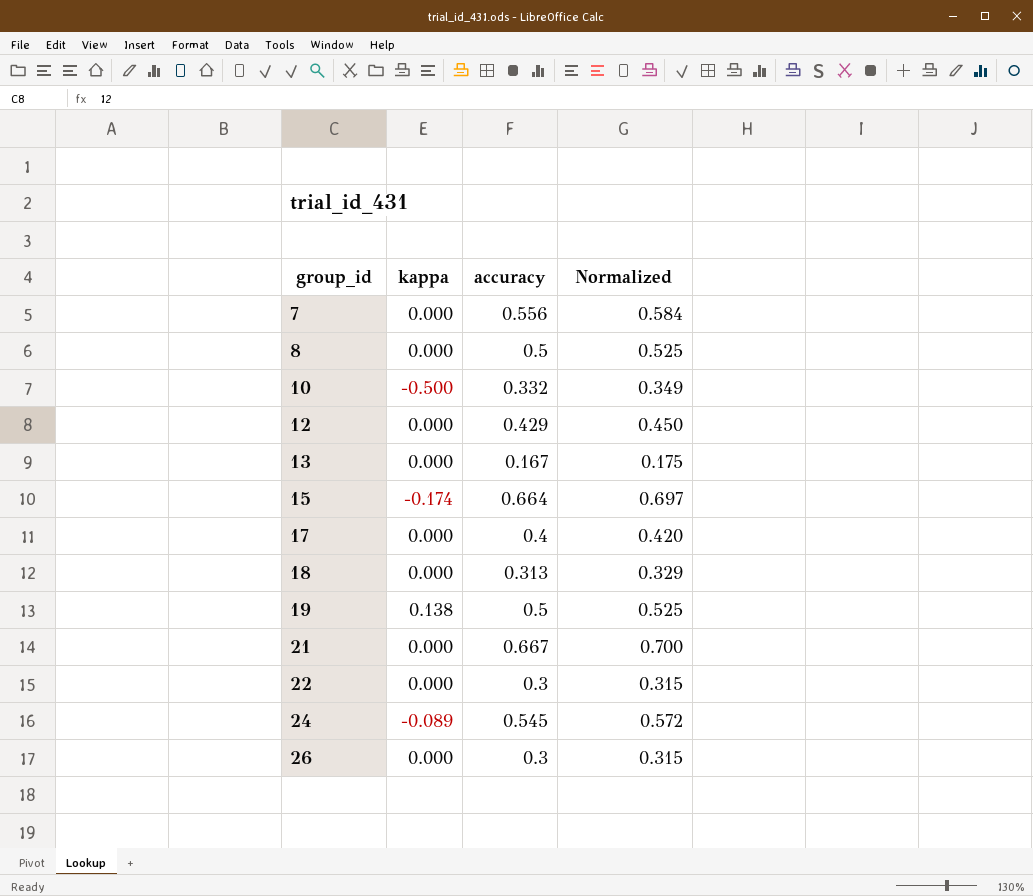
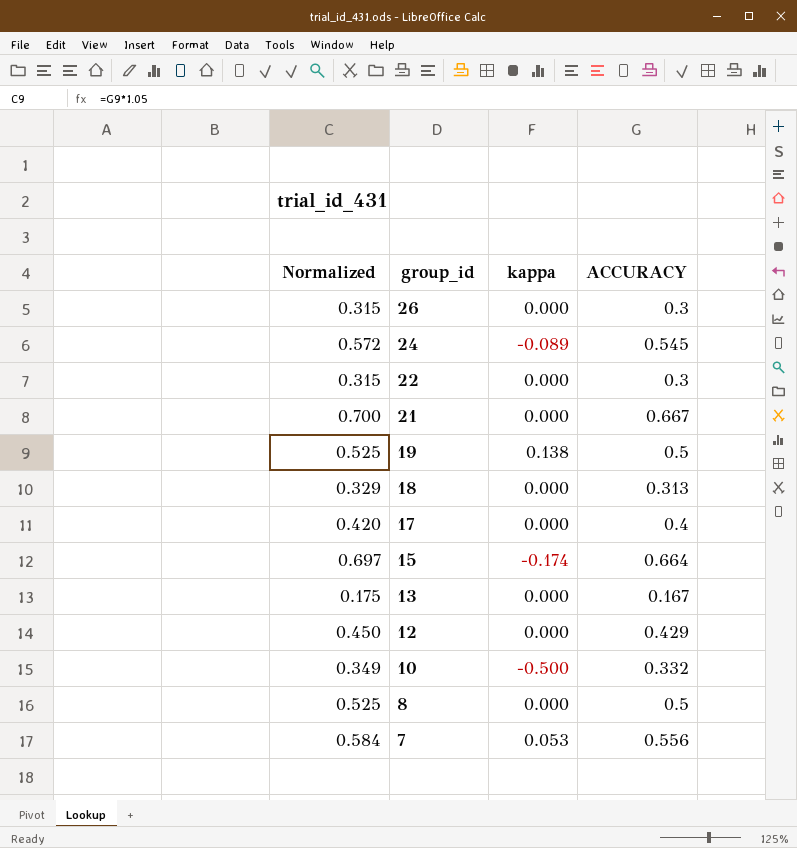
row order: group_id ascending -> group_id descending
column Normalized | position: 4 -> 1
column name: accuracy -> ACCURACY
7 | kappa: 0.000 -> 0.053

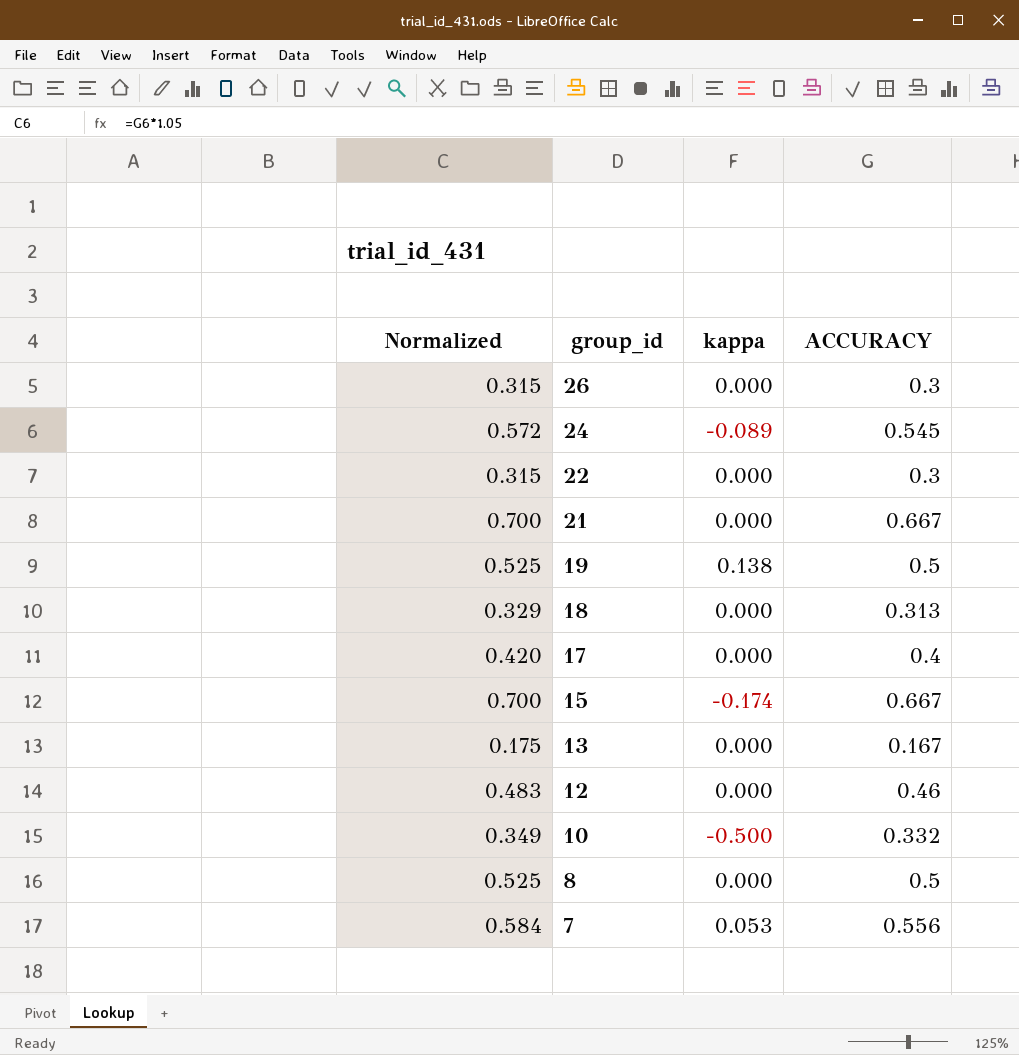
15 | Normalized: 0.697 -> 0.700
15 | ACCURACY: 0.664 -> 0.667
12 | Normalized: 0.450 -> 0.483
12 | ACCURACY: 0.429 -> 0.46

